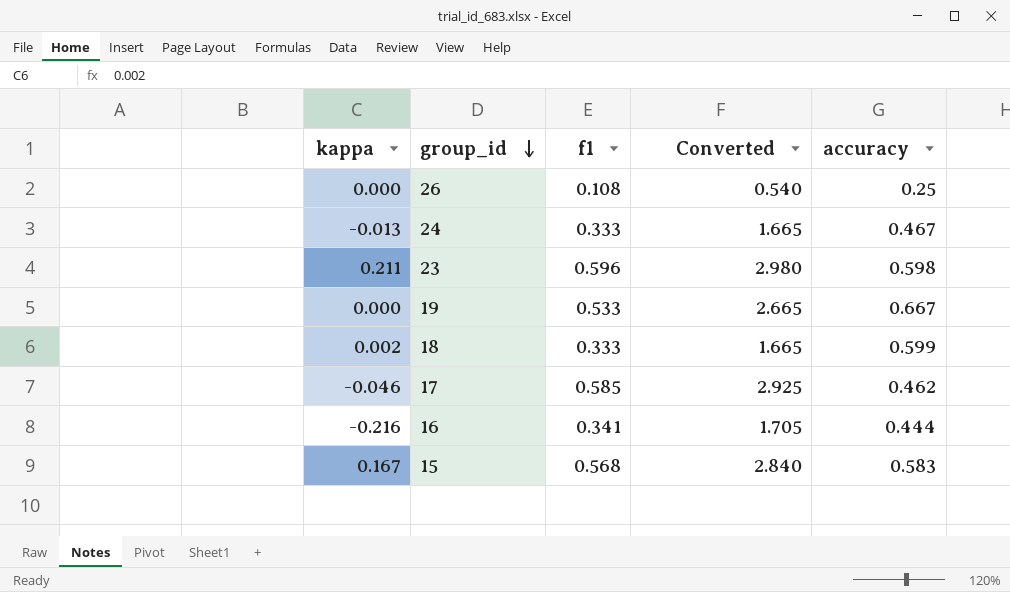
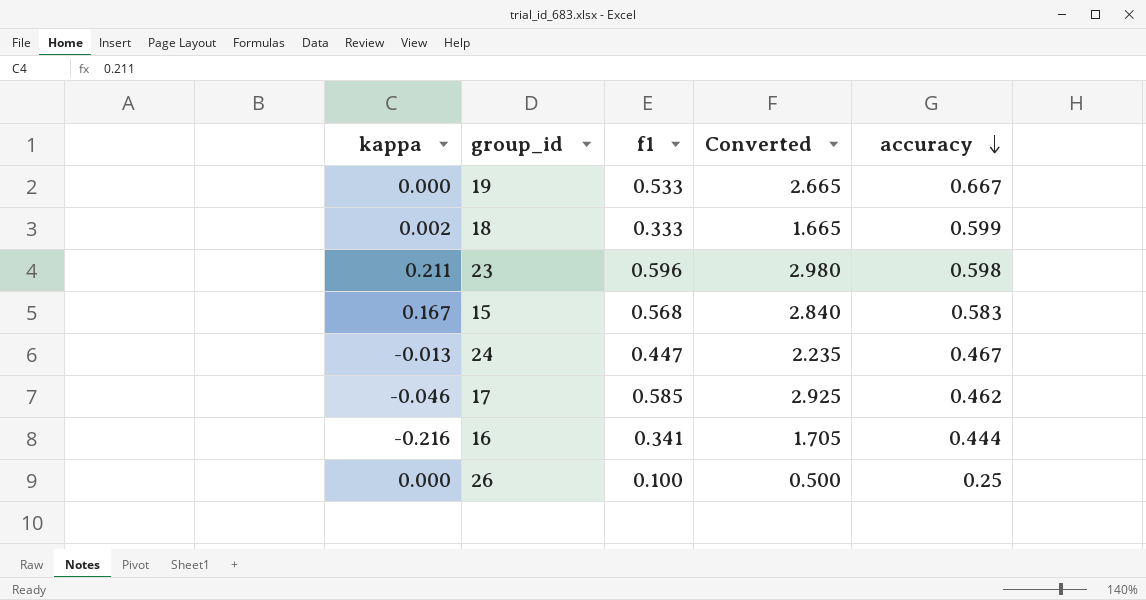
row order: group_id descending -> accuracy descending
24 | f1: 0.333 -> 0.447
24 | Converted: 1.665 -> 2.235
26 | f1: 0.108 -> 0.100
26 | Converted: 0.540 -> 0.500

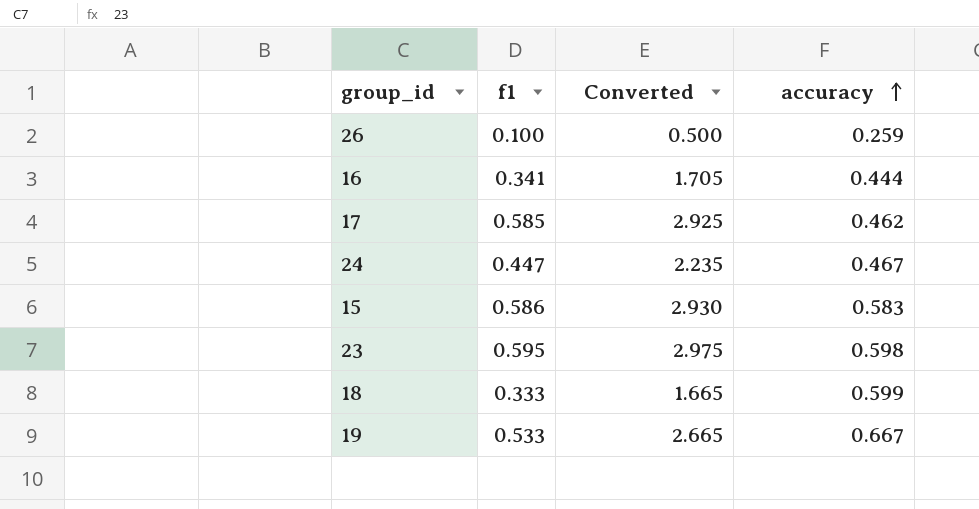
row order: accuracy descending -> accuracy ascending
column kappa | position: 1 -> none
26 | accuracy: 0.25 -> 0.259
15 | f1: 0.568 -> 0.586
15 | Converted: 2.840 -> 2.930
23 | f1: 0.596 -> 0.595
23 | Converted: 2.980 -> 2.975

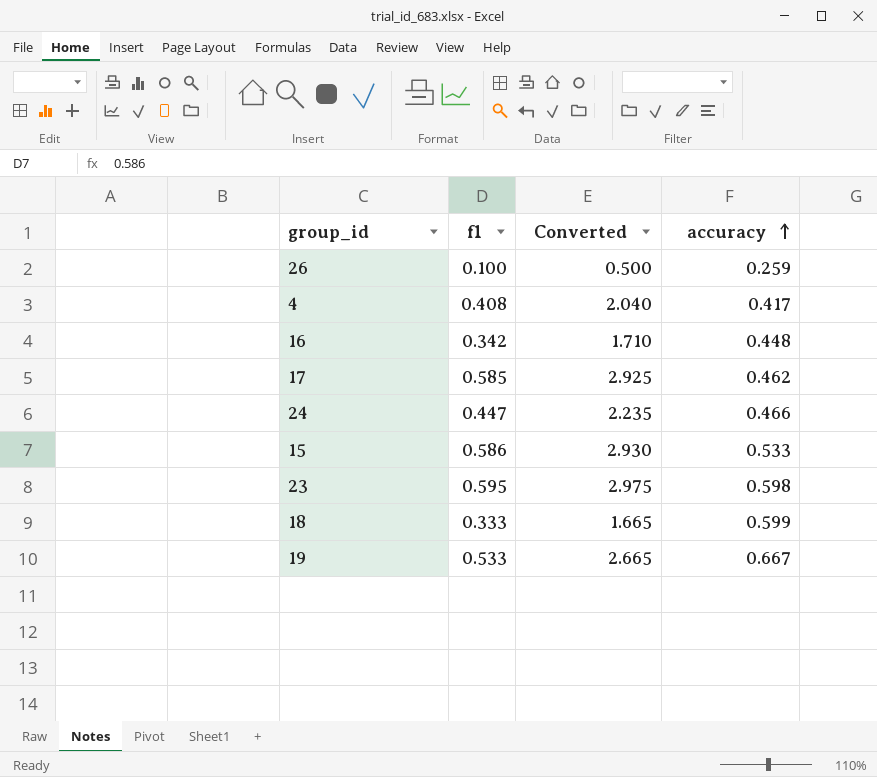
row 4: none -> 0.408 | 2.040 | 0.417
16 | f1: 0.341 -> 0.342
16 | Converted: 1.705 -> 1.710
16 | accuracy: 0.444 -> 0.448
24 | accuracy: 0.467 -> 0.466
15 | accuracy: 0.583 -> 0.533

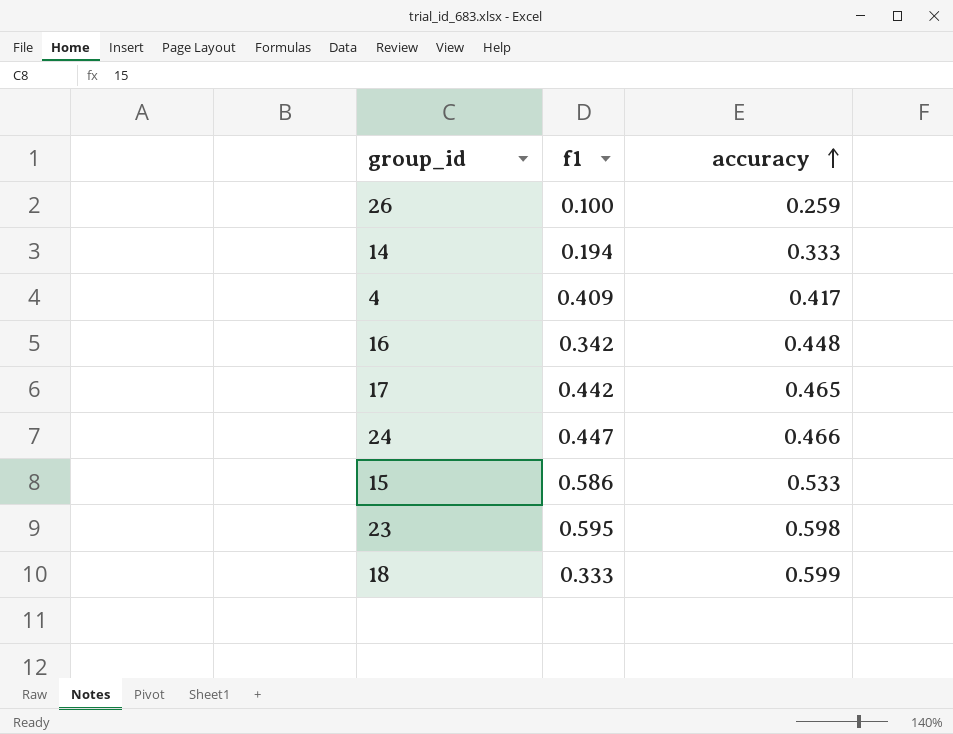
column Converted | formula: [f1] * 5 -> none
row 19: 0.533 | 2.665 | 0.667 -> none
row 14: none -> 0.194 | 0.333
4 | f1: 0.408 -> 0.409
17 | f1: 0.585 -> 0.442
17 | accuracy: 0.462 -> 0.465

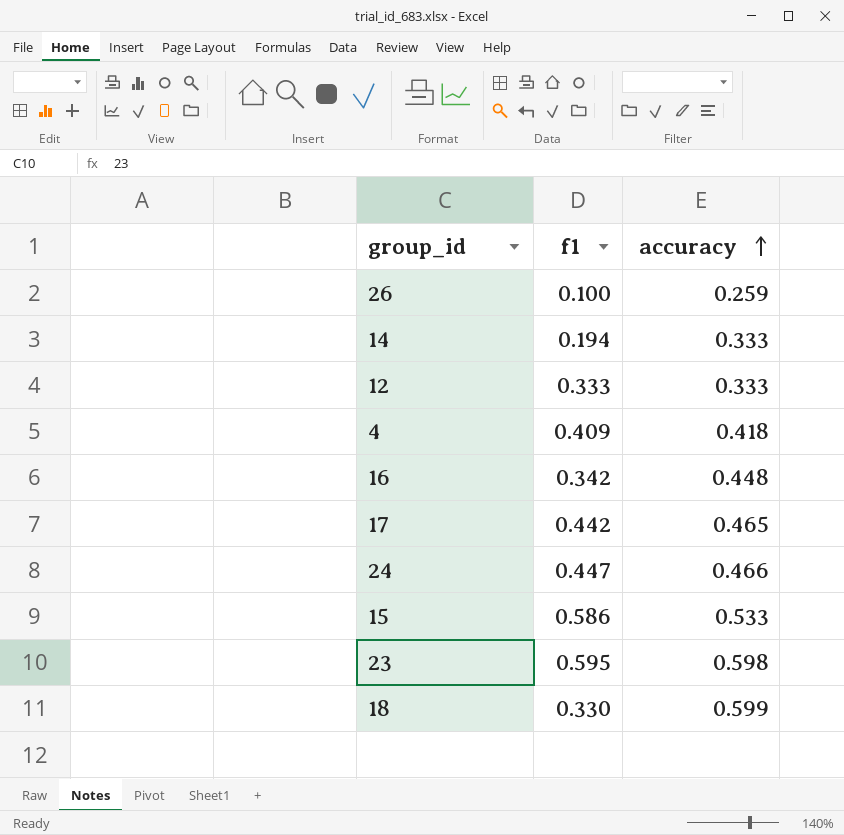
row 12: none -> 0.333 | 0.333
4 | accuracy: 0.417 -> 0.418
18 | f1: 0.333 -> 0.330

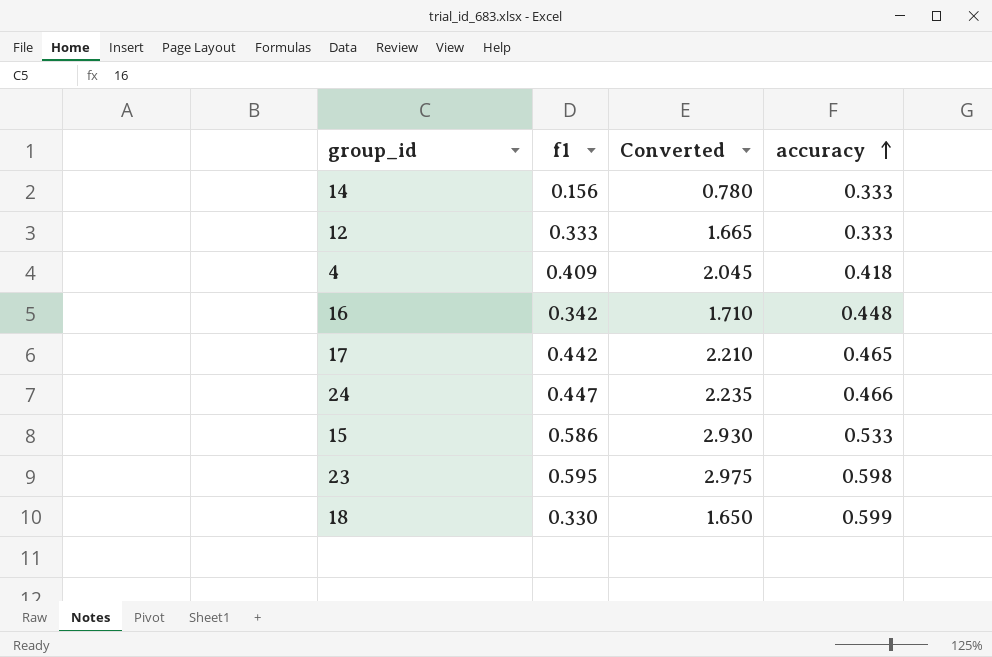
column Converted | formula: none -> [f1] * 5
row 26: 0.100 | 0.259 -> none
14 | f1: 0.194 -> 0.156

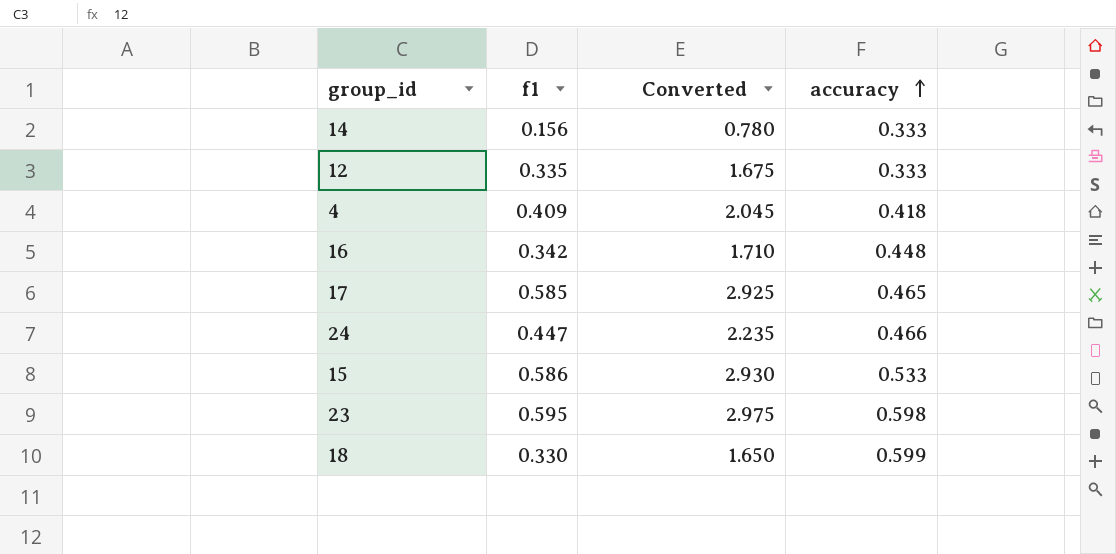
12 | f1: 0.333 -> 0.335
12 | Converted: 1.665 -> 1.675
17 | f1: 0.442 -> 0.585
17 | Converted: 2.210 -> 2.925

